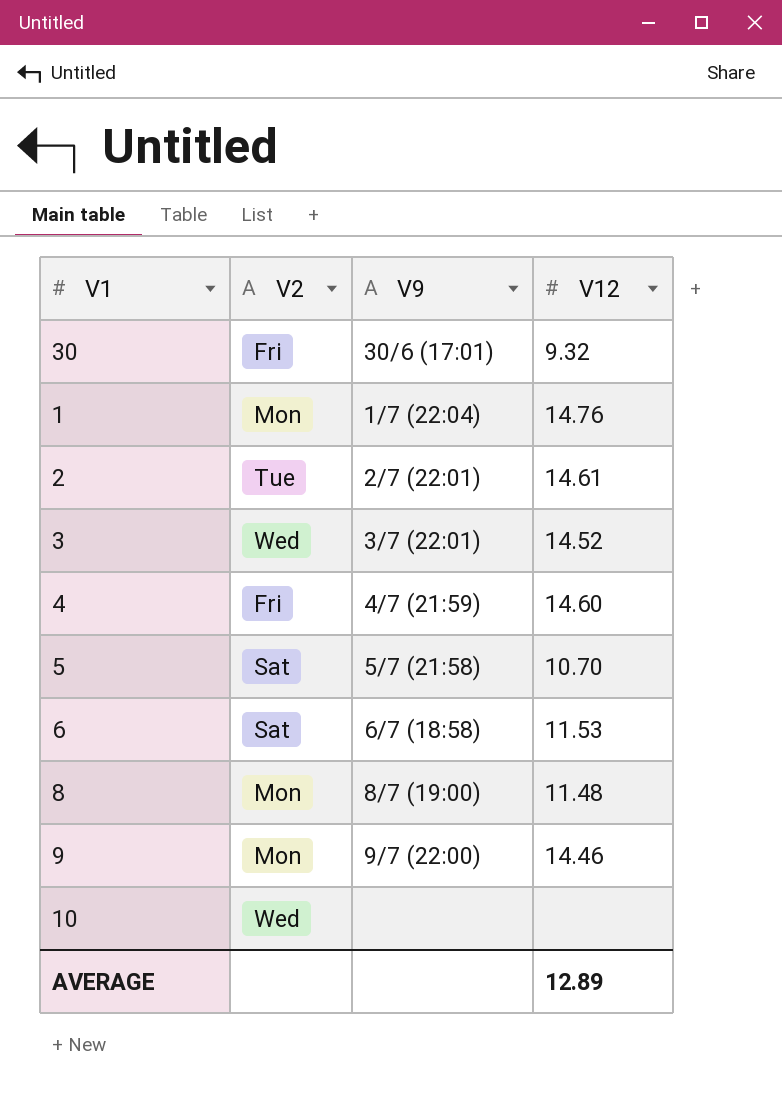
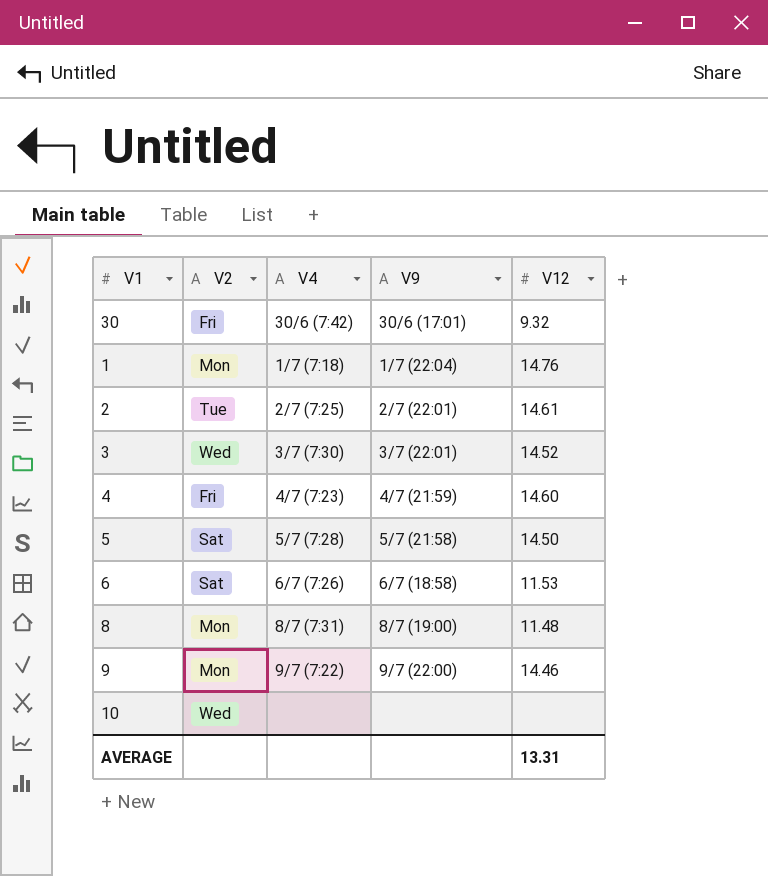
column V4 | position: none -> 3
5 | V12: 10.70 -> 14.50
AVERAGE | V12: 12.89 -> 13.31

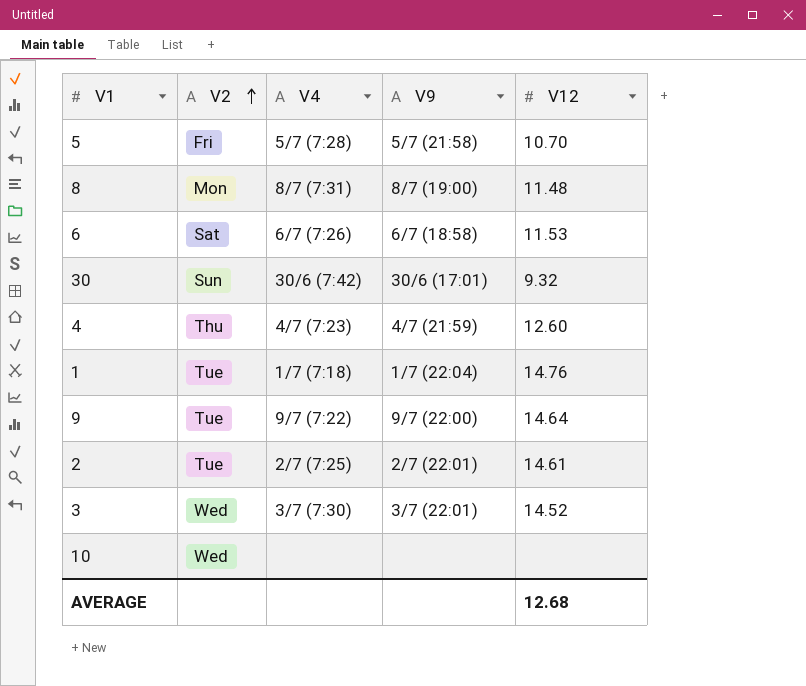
row order: none -> V2 ascending
5 | V2: Sat -> Fri
5 | V12: 14.50 -> 10.70
30 | V2: Fri -> Sun
4 | V2: Fri -> Thu
4 | V12: 14.60 -> 12.60
1 | V2: Mon -> Tue
9 | V2: Mon -> Tue
9 | V12: 14.46 -> 14.64
AVERAGE | V12: 13.31 -> 12.68

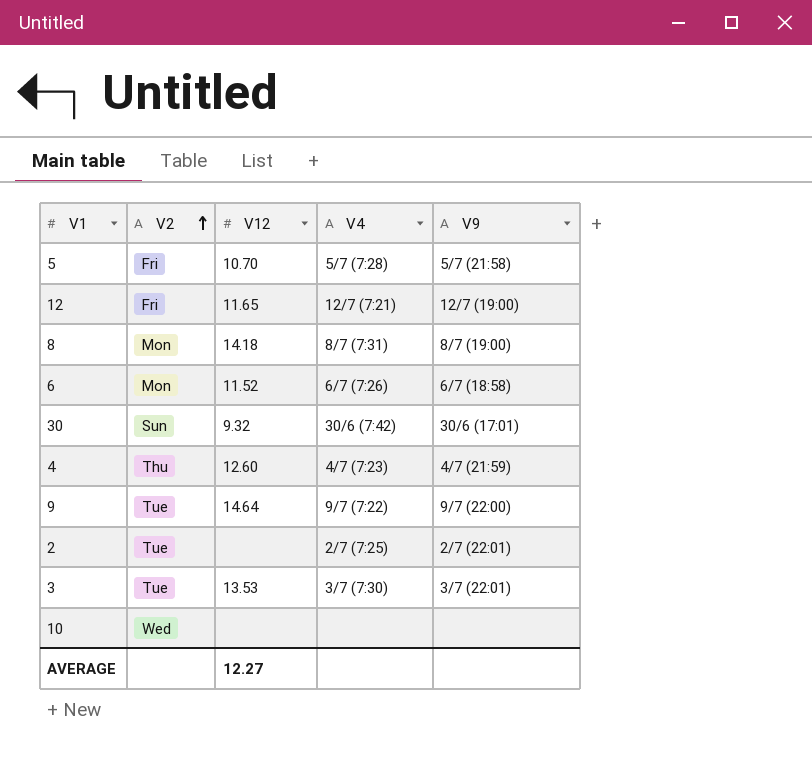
column V12 | position: 5 -> 3
row 1: Tue | 1/7 (7:18) | 1/7 (22:04) | 14.76 -> none
row 12: none -> Fri | 11.65 | 12/7 (7:21) | 12/7 (19:00)
8 | V12: 11.48 -> 14.18
6 | V2: Sat -> Mon
6 | V12: 11.53 -> 11.52
2 | V12: 14.61 -> none
3 | V2: Wed -> Tue
3 | V12: 14.52 -> 13.53
AVERAGE | V12: 12.68 -> 12.27

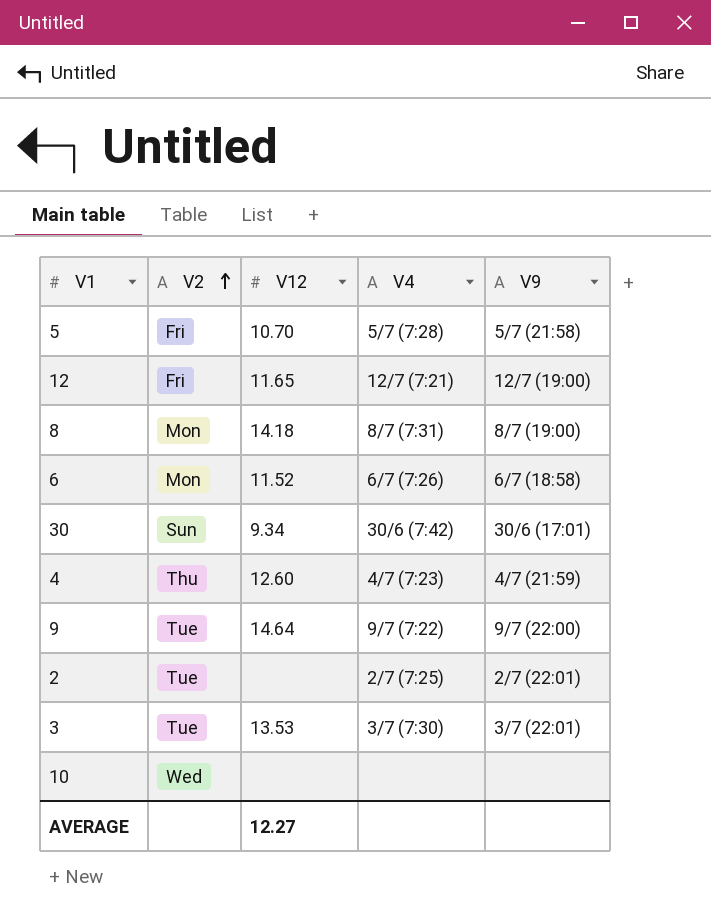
30 | V12: 9.32 -> 9.34

